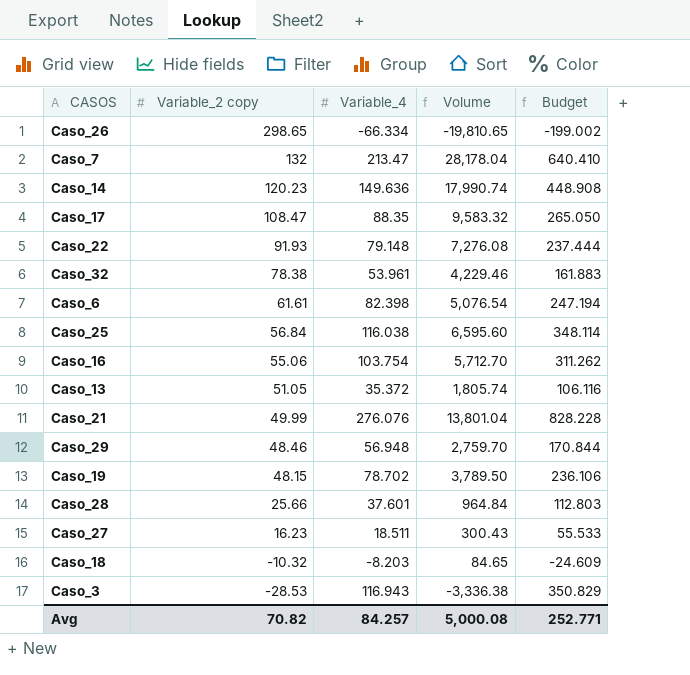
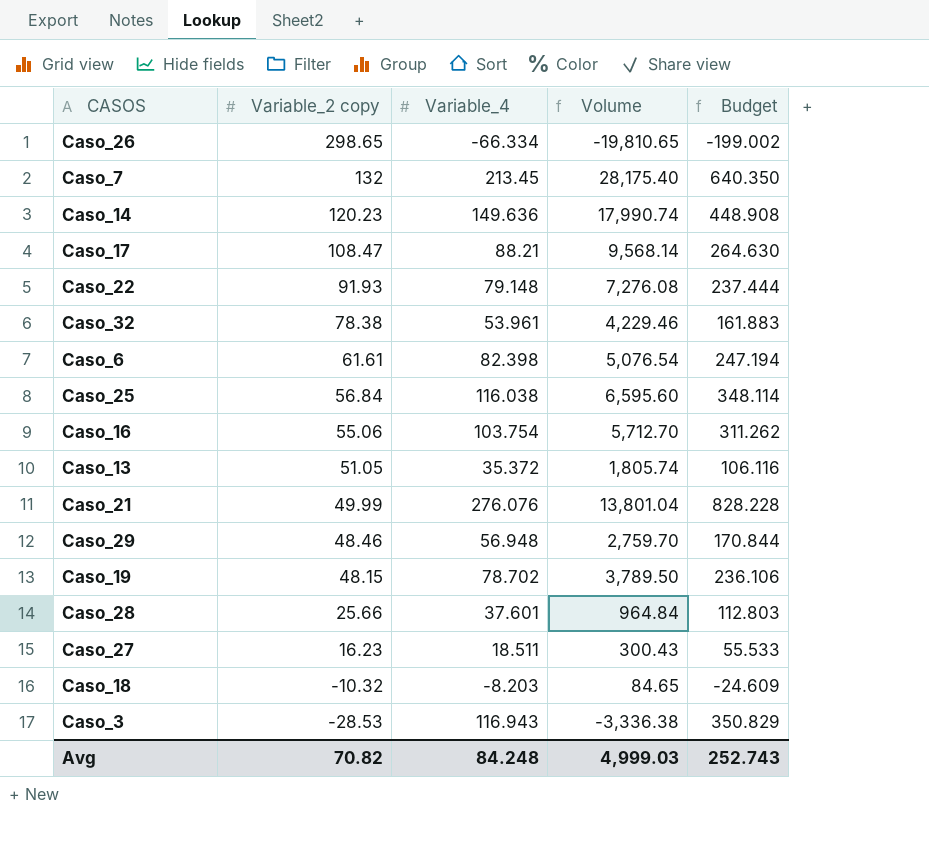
Caso_7 | Variable_4: 213.47 -> 213.45
Caso_7 | Volume: 28,178.04 -> 28,175.40
Caso_7 | Budget: 640.410 -> 640.350
Caso_17 | Variable_4: 88.35 -> 88.21
Caso_17 | Volume: 9,583.32 -> 9,568.14
Caso_17 | Budget: 265.050 -> 264.630
Avg | Variable_4: 84.257 -> 84.248
Avg | Volume: 5,000.08 -> 4,999.03
Avg | Budget: 252.771 -> 252.743

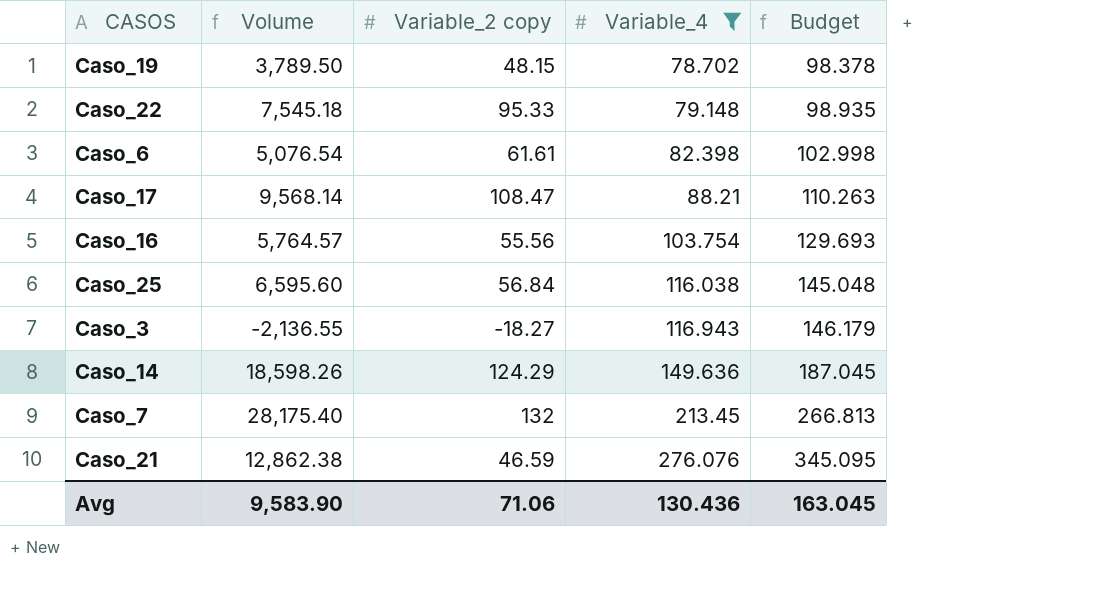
filter: none -> Variable_4 >= 78.702
row order: Variable_2 copy descending -> Variable_4 ascending
column Volume | position: 4 -> 2
column Budget | formula: [Variable_4] * 3 -> [Variable_4] * 1.25
Caso_22 | Volume: 7,276.08 -> 7,545.18
Caso_22 | Variable_2 copy: 91.93 -> 95.33
Caso_16 | Volume: 5,712.70 -> 5,764.57
Caso_16 | Variable_2 copy: 55.06 -> 55.56
Caso_3 | Volume: -3,336.38 -> -2,136.55
Caso_3 | Variable_2 copy: -28.53 -> -18.27
Caso_14 | Volume: 17,990.74 -> 18,598.26
Caso_14 | Variable_2 copy: 120.23 -> 124.29
Caso_21 | Volume: 13,801.04 -> 12,862.38
Caso_21 | Variable_2 copy: 49.99 -> 46.59
Avg | Volume: 4,999.03 -> 9,583.90
Avg | Variable_2 copy: 70.82 -> 71.06
Avg | Variable_4: 84.248 -> 130.436
Avg | Budget: 252.743 -> 163.045

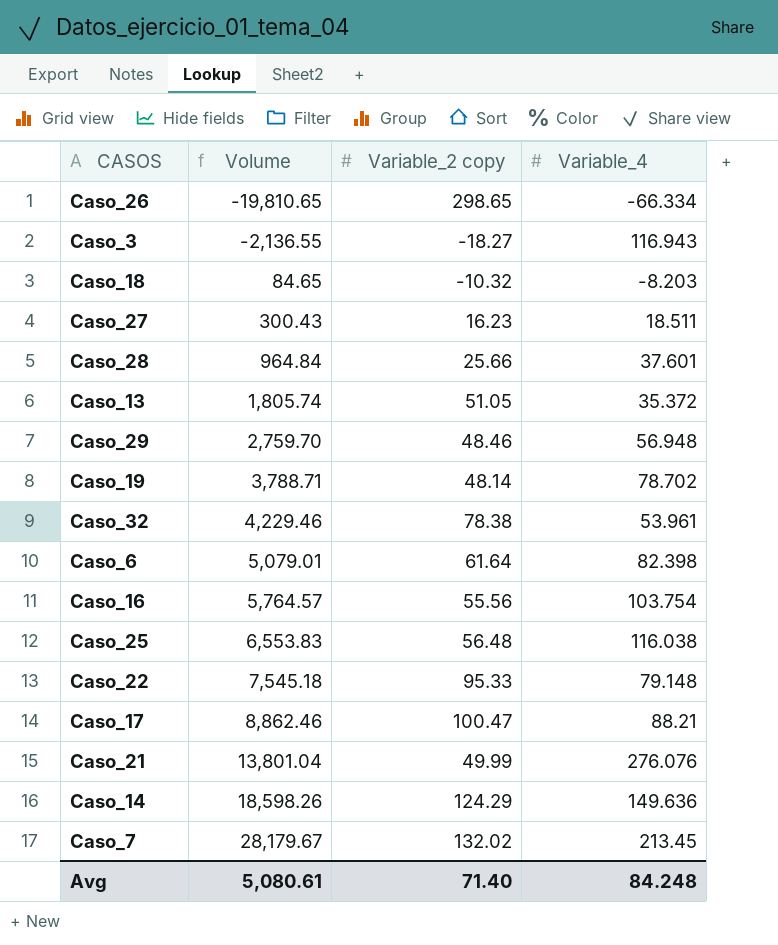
filter: Variable_4 >= 78.702 -> none
row order: Variable_4 ascending -> Volume ascending
column Budget | formula: [Variable_4] * 1.25 -> none
Caso_19 | Volume: 3,789.50 -> 3,788.71
Caso_19 | Variable_2 copy: 48.15 -> 48.14
Caso_6 | Volume: 5,076.54 -> 5,079.01
Caso_6 | Variable_2 copy: 61.61 -> 61.64
Caso_25 | Volume: 6,595.60 -> 6,553.83
Caso_25 | Variable_2 copy: 56.84 -> 56.48
Caso_17 | Volume: 9,568.14 -> 8,862.46
Caso_17 | Variable_2 copy: 108.47 -> 100.47
Caso_21 | Volume: 12,862.38 -> 13,801.04
Caso_21 | Variable_2 copy: 46.59 -> 49.99
Caso_7 | Volume: 28,175.40 -> 28,179.67
Caso_7 | Variable_2 copy: 132 -> 132.02
Avg | Volume: 9,583.90 -> 5,080.61
Avg | Variable_2 copy: 71.06 -> 71.40
Avg | Variable_4: 130.436 -> 84.248

